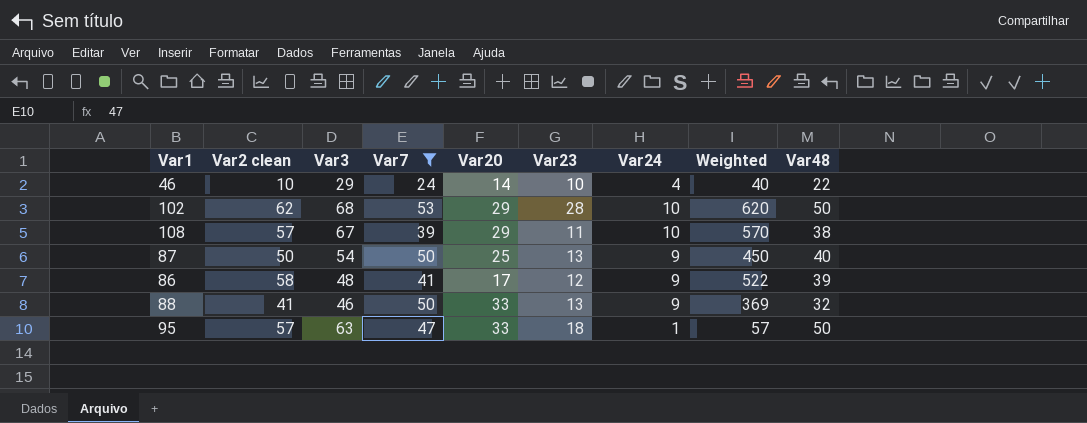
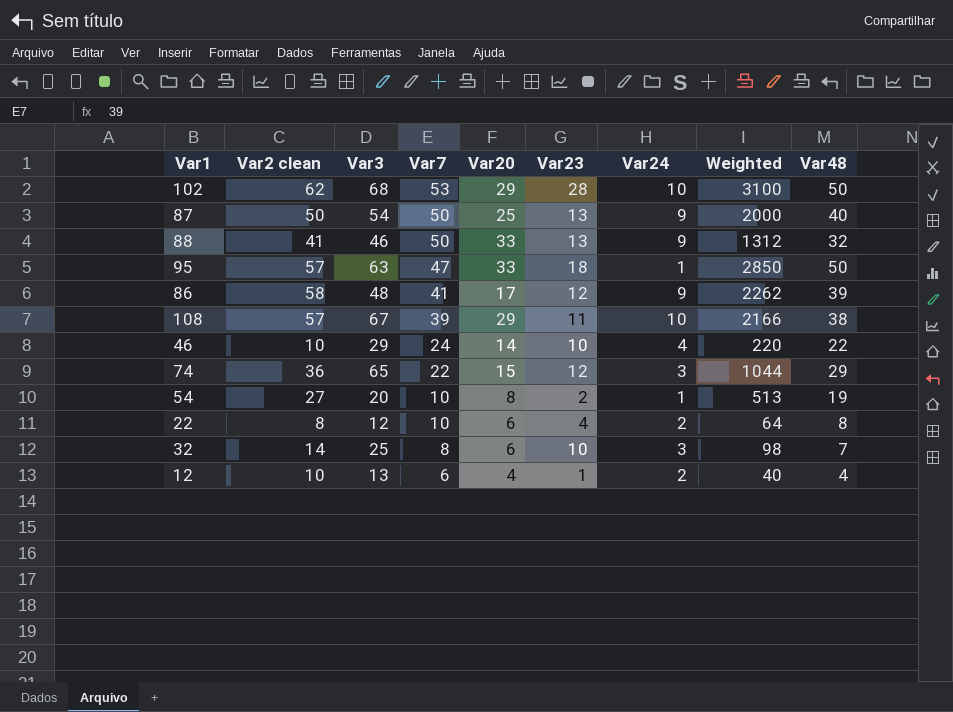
filter: Var7 >= 24 -> none
row order: none -> Var7 descending
column Weighted | formula: [Var2 clean] * [Var24] -> [Var2 clean] * [Var48]

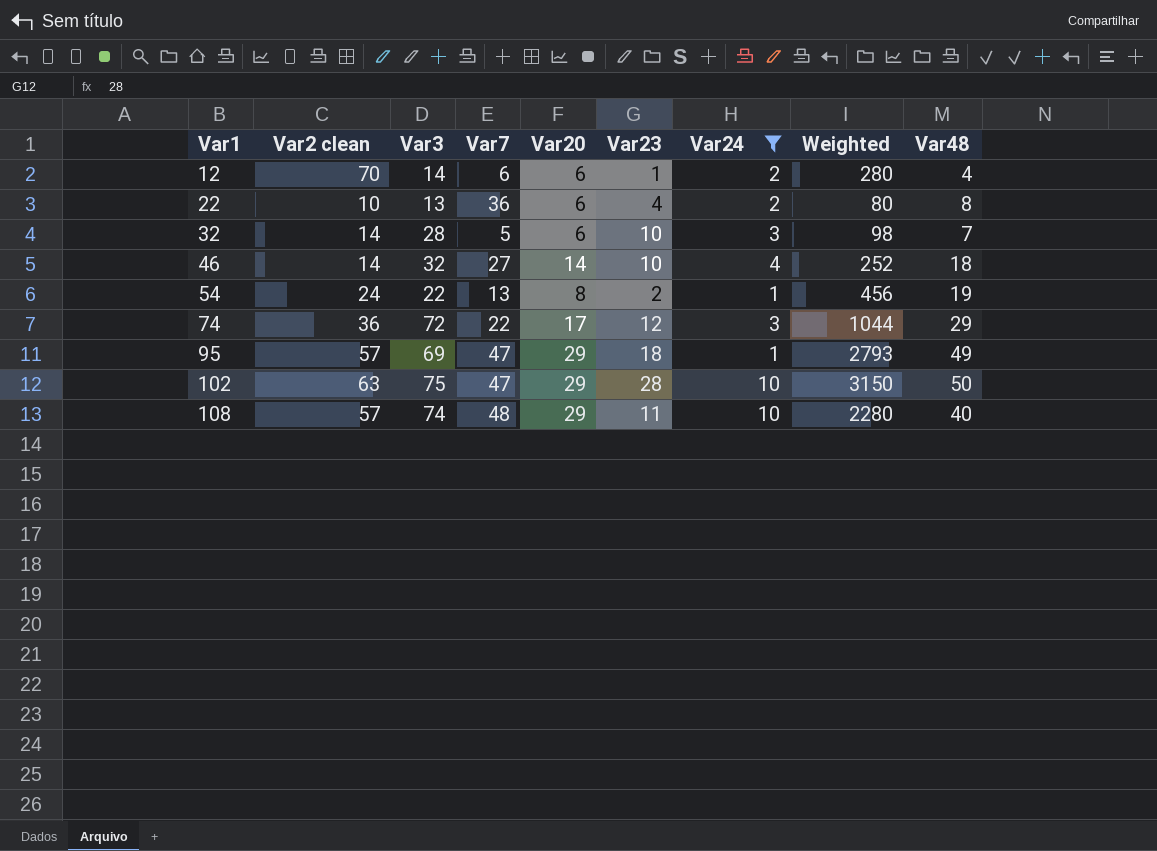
filter: none -> Var24 != 9
row order: Var7 descending -> Var1 ascending
12 | Var2 clean: 10 -> 70
12 | Var3: 13 -> 14
12 | Var20: 4 -> 6
12 | Weighted: 40 -> 280
22 | Var2 clean: 8 -> 10
22 | Var3: 12 -> 13
22 | Var7: 10 -> 36
22 | Weighted: 64 -> 80
32 | Var3: 25 -> 28
32 | Var7: 8 -> 5
46 | Var2 clean: 10 -> 14
46 | Var3: 29 -> 32
46 | Var7: 24 -> 27
46 | Weighted: 220 -> 252
46 | Var48: 22 -> 18
54 | Var2 clean: 27 -> 24
54 | Var3: 20 -> 22
54 | Var7: 10 -> 13
54 | Weighted: 513 -> 456
74 | Var3: 65 -> 72
74 | Var20: 15 -> 17
95 | Var3: 63 -> 69
95 | Var20: 33 -> 29
95 | Weighted: 2850 -> 2793
95 | Var48: 50 -> 49
102 | Var2 clean: 62 -> 63
102 | Var3: 68 -> 75
102 | Var7: 53 -> 47
102 | Weighted: 3100 -> 3150
108 | Var3: 67 -> 74
108 | Var7: 39 -> 48
108 | Weighted: 2166 -> 2280
108 | Var48: 38 -> 40

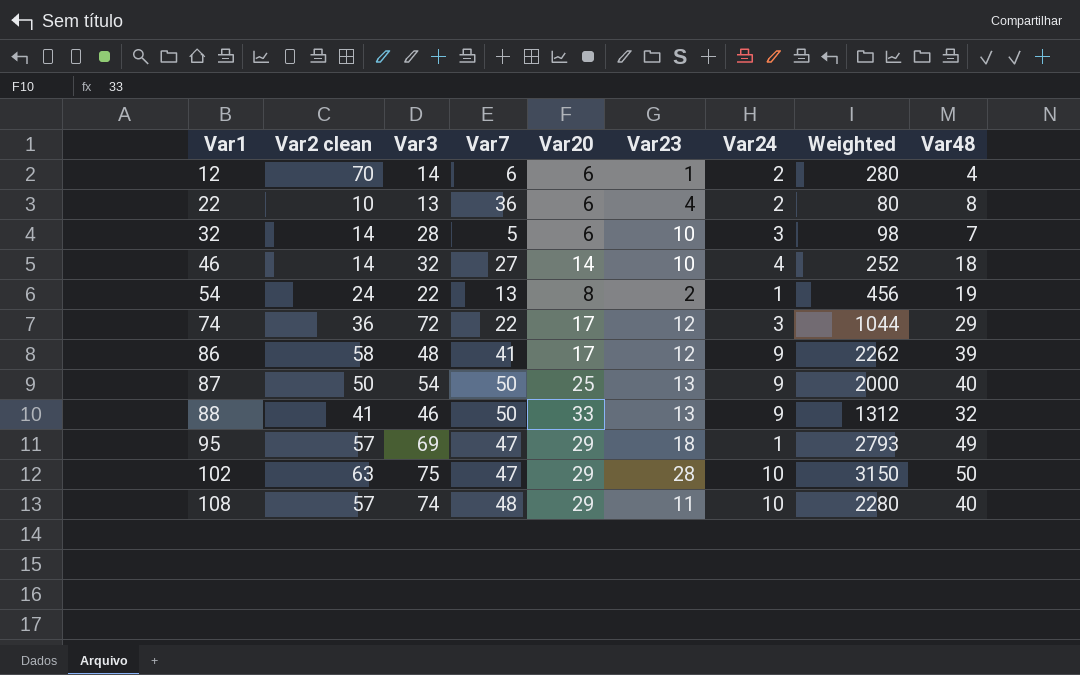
filter: Var24 != 9 -> none

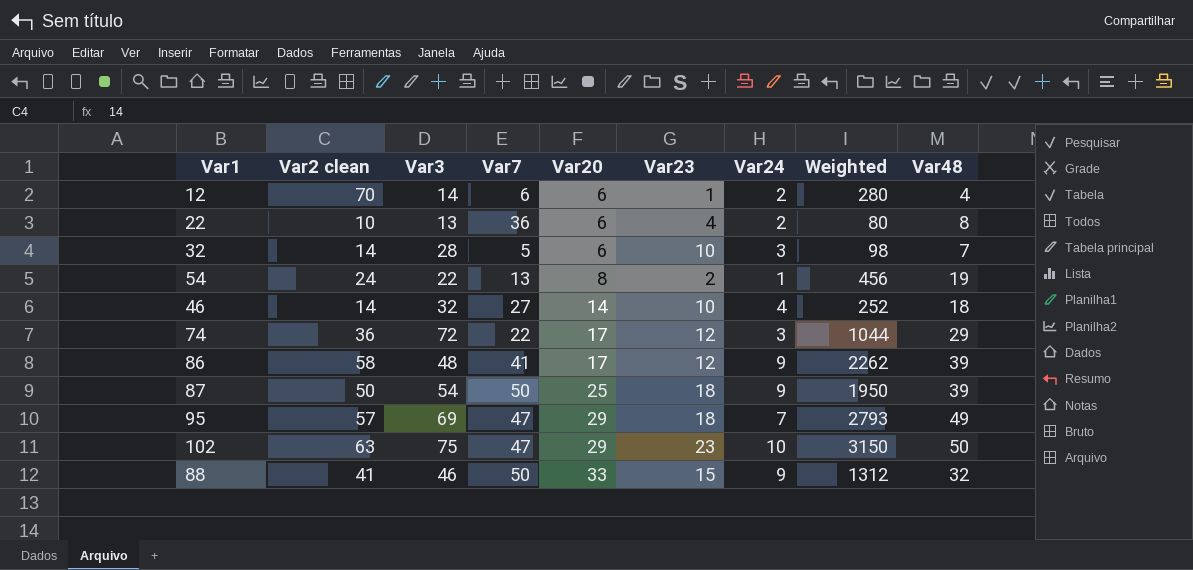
row order: Var1 ascending -> Var20 ascending
row 108: 57 | 74 | 48 | 29 | 11 | 10 | 2280 | 40 -> none
87 | Var23: 13 -> 18
87 | Weighted: 2000 -> 1950
87 | Var48: 40 -> 39
95 | Var24: 1 -> 7
102 | Var23: 28 -> 23
88 | Var23: 13 -> 15

